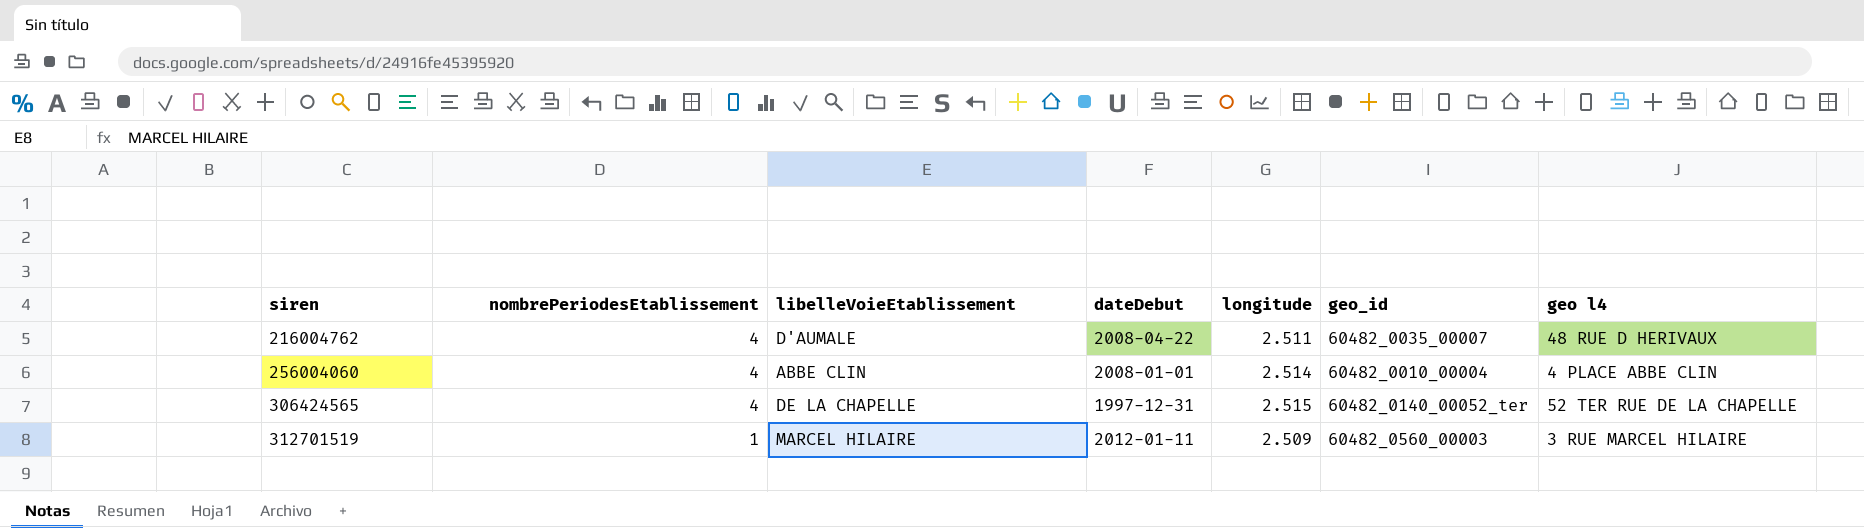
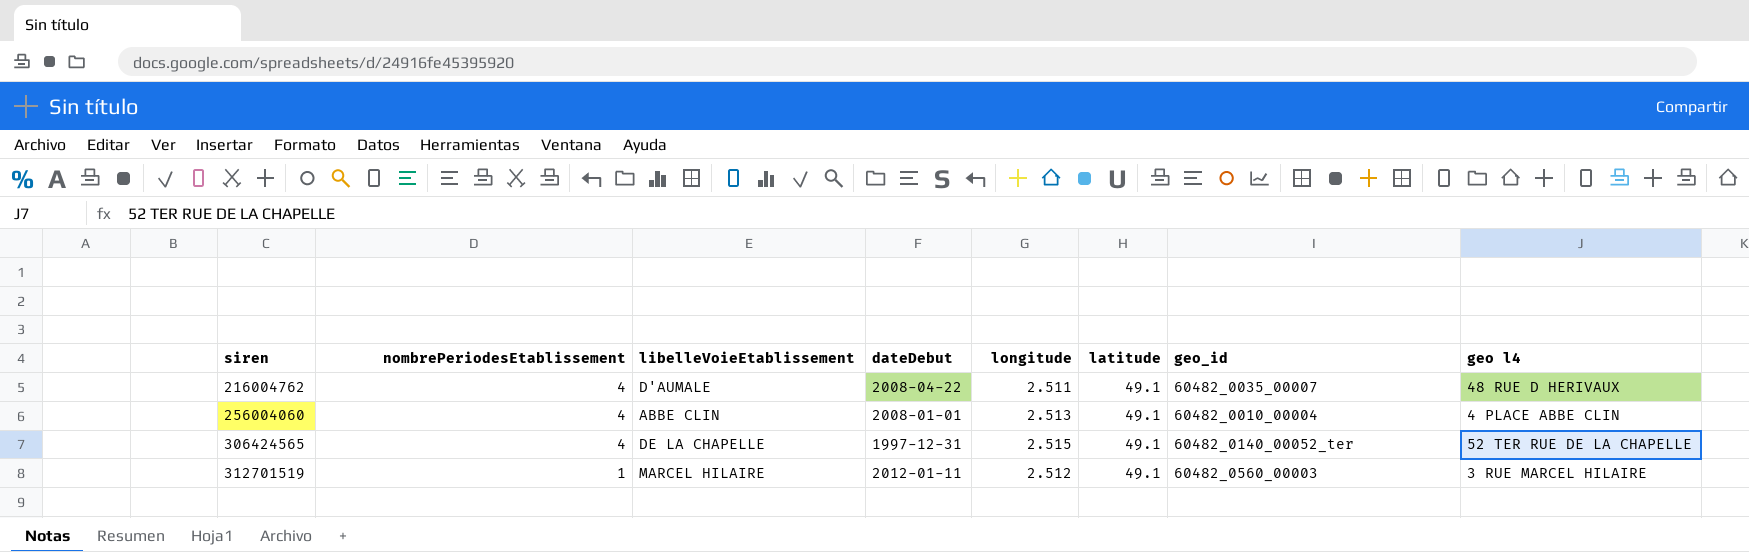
column latitude | position: none -> 6
256004060 | longitude: 2.514 -> 2.513
312701519 | longitude: 2.509 -> 2.512

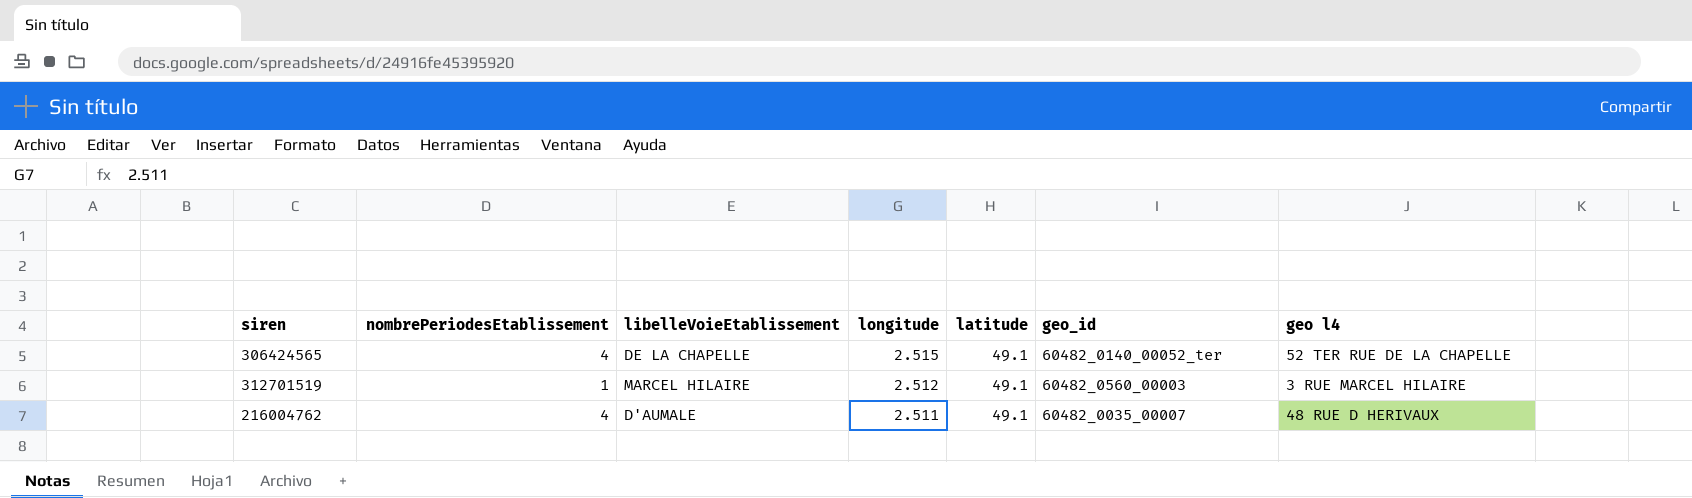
row order: siren ascending -> longitude descending
column dateDebut | position: 4 -> none
row 256004060: 4 | ABBE CLIN | 2008-01-01 | 2.513 | 49.1 | 60482_0010_00004 | 4 PLACE ABBE CLIN -> none

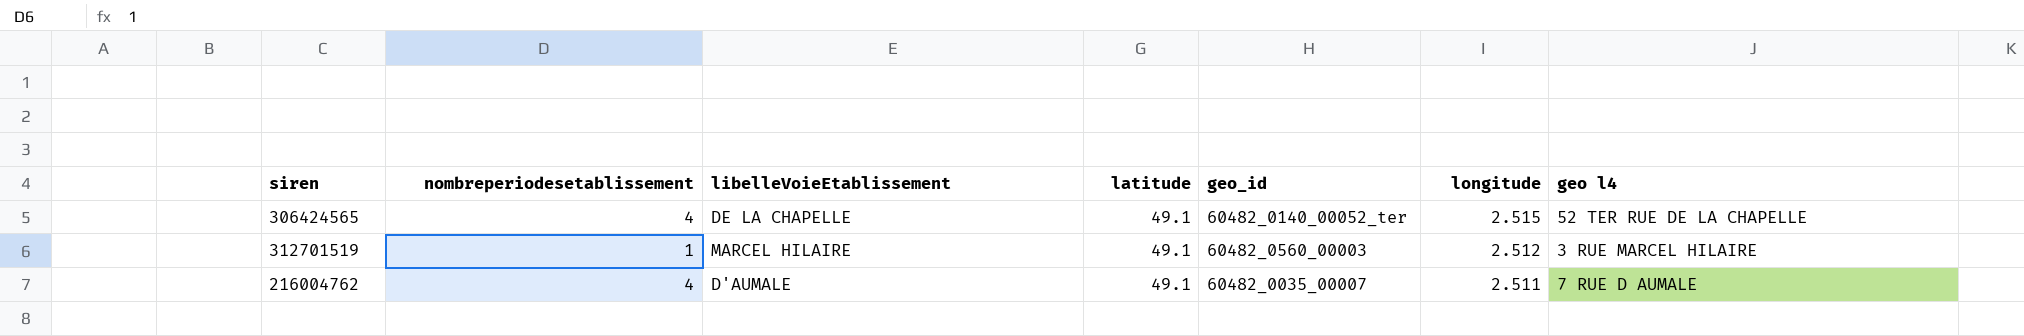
column name: nombrePeriodesEtablissement -> nombreperiodesetablissement
column longitude | position: 4 -> 6
216004762 | geo l4: 48 RUE D HERIVAUX -> 7 RUE D AUMALE

